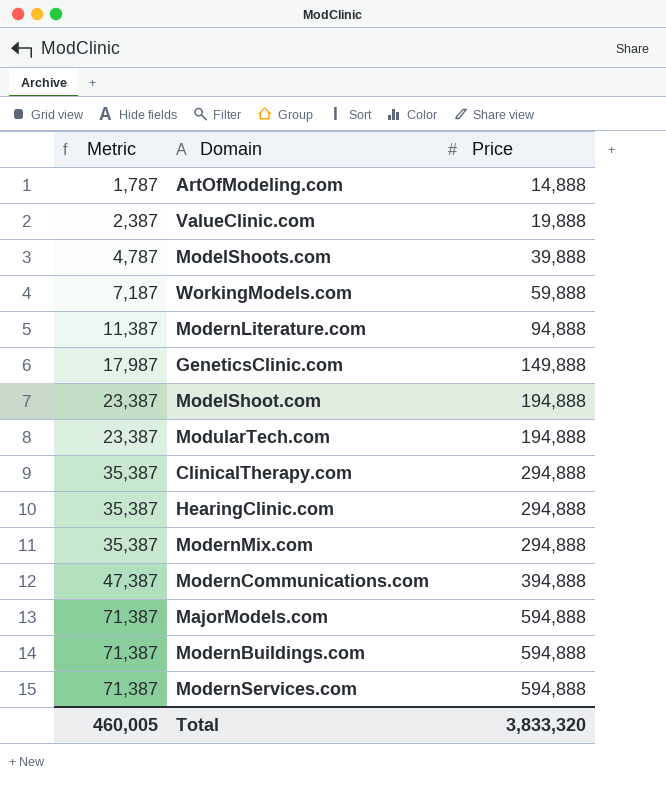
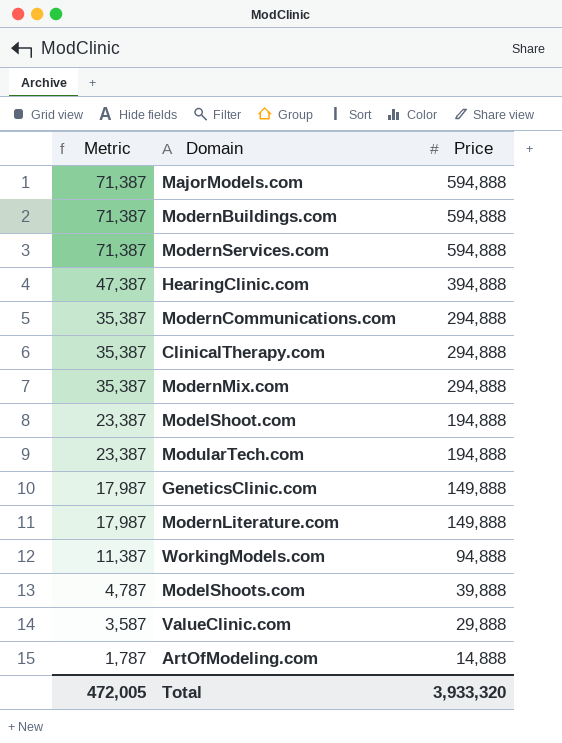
row order: Metric ascending -> Metric descending
HearingClinic.com | Metric: 35,387 -> 47,387
HearingClinic.com | Price: 294,888 -> 394,888
ModernCommunications.com | Metric: 47,387 -> 35,387
ModernCommunications.com | Price: 394,888 -> 294,888
ModernLiterature.com | Metric: 11,387 -> 17,987
ModernLiterature.com | Price: 94,888 -> 149,888
WorkingModels.com | Metric: 7,187 -> 11,387
WorkingModels.com | Price: 59,888 -> 94,888
ValueClinic.com | Metric: 2,387 -> 3,587
ValueClinic.com | Price: 19,888 -> 29,888
Total | Metric: 460,005 -> 472,005
Total | Price: 3,833,320 -> 3,933,320

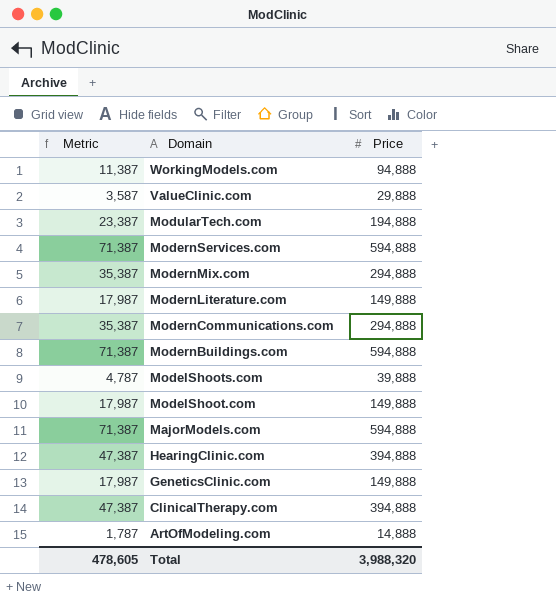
row order: Metric descending -> Domain descending
ModelShoot.com | Metric: 23,387 -> 17,987
ModelShoot.com | Price: 194,888 -> 149,888
ClinicalTherapy.com | Metric: 35,387 -> 47,387
ClinicalTherapy.com | Price: 294,888 -> 394,888
Total | Metric: 472,005 -> 478,605
Total | Price: 3,933,320 -> 3,988,320

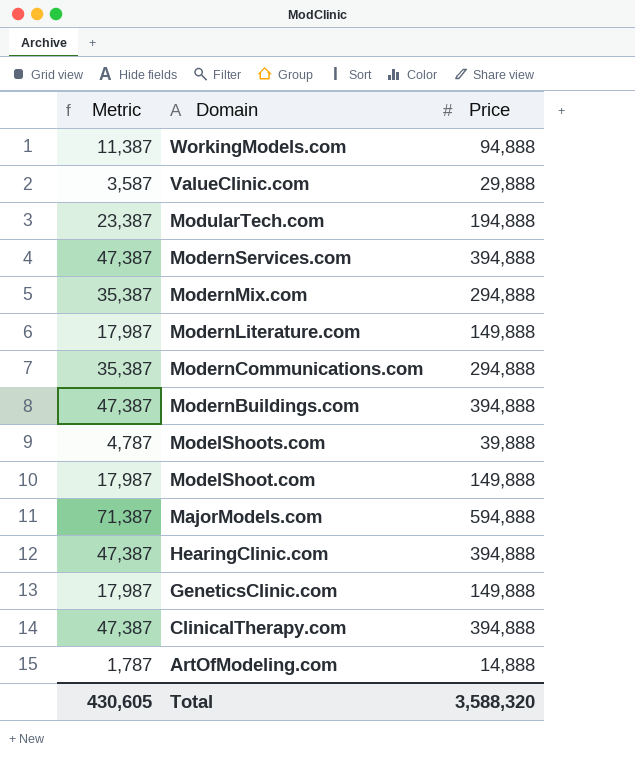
ModernServices.com | Metric: 71,387 -> 47,387
ModernServices.com | Price: 594,888 -> 394,888
ModernBuildings.com | Metric: 71,387 -> 47,387
ModernBuildings.com | Price: 594,888 -> 394,888
Total | Metric: 478,605 -> 430,605
Total | Price: 3,988,320 -> 3,588,320

